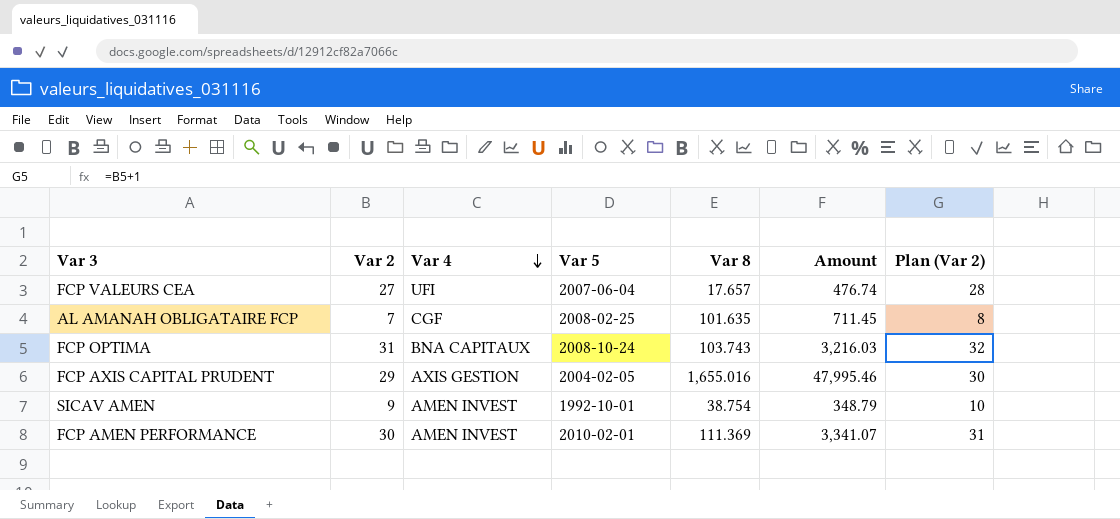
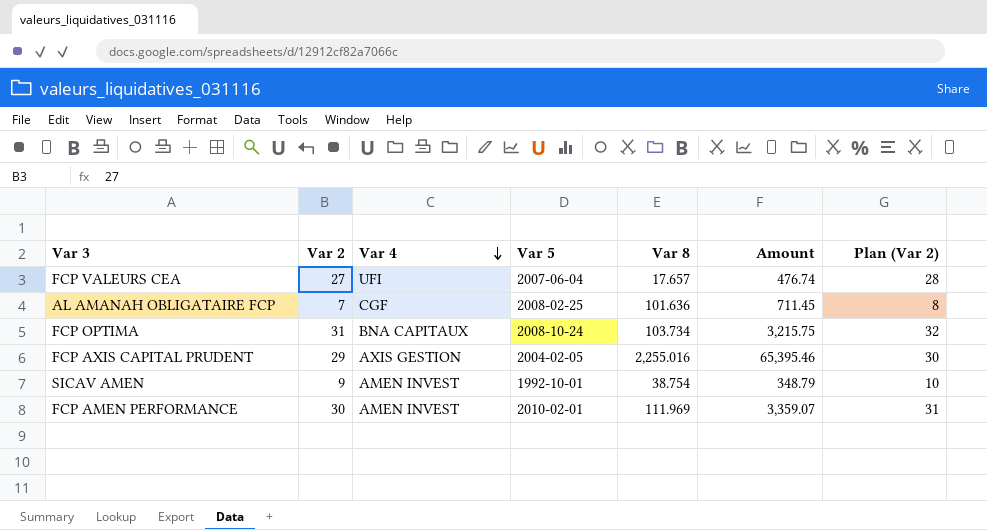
AL AMANAH OBLIGATAIRE FCP | Var 8: 101.635 -> 101.636
FCP OPTIMA | Var 8: 103.743 -> 103.734
FCP OPTIMA | Amount: 3,216.03 -> 3,215.75
FCP AXIS CAPITAL PRUDENT | Var 8: 1,655.016 -> 2,255.016
FCP AXIS CAPITAL PRUDENT | Amount: 47,995.46 -> 65,395.46
FCP AMEN PERFORMANCE | Var 8: 111.369 -> 111.969
FCP AMEN PERFORMANCE | Amount: 3,341.07 -> 3,359.07

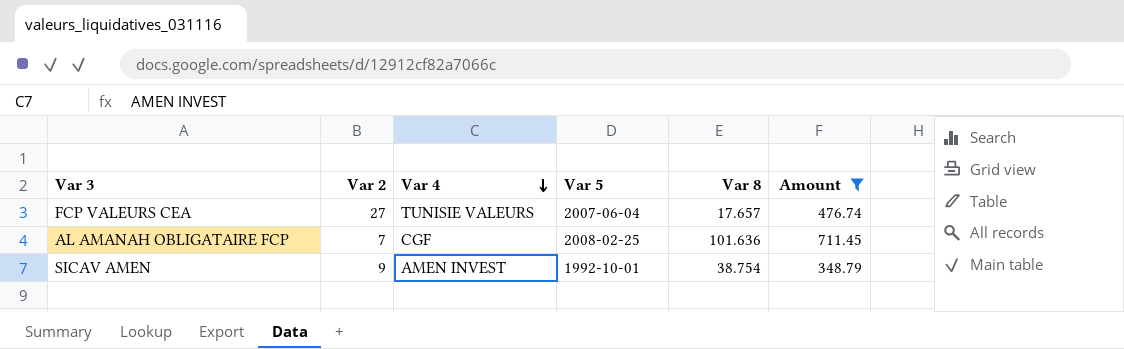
filter: none -> Amount <= 711.45
column Plan (Var 2) | formula: [Var 2] + 1 -> none
FCP VALEURS CEA | Var 4: UFI -> TUNISIE VALEURS

